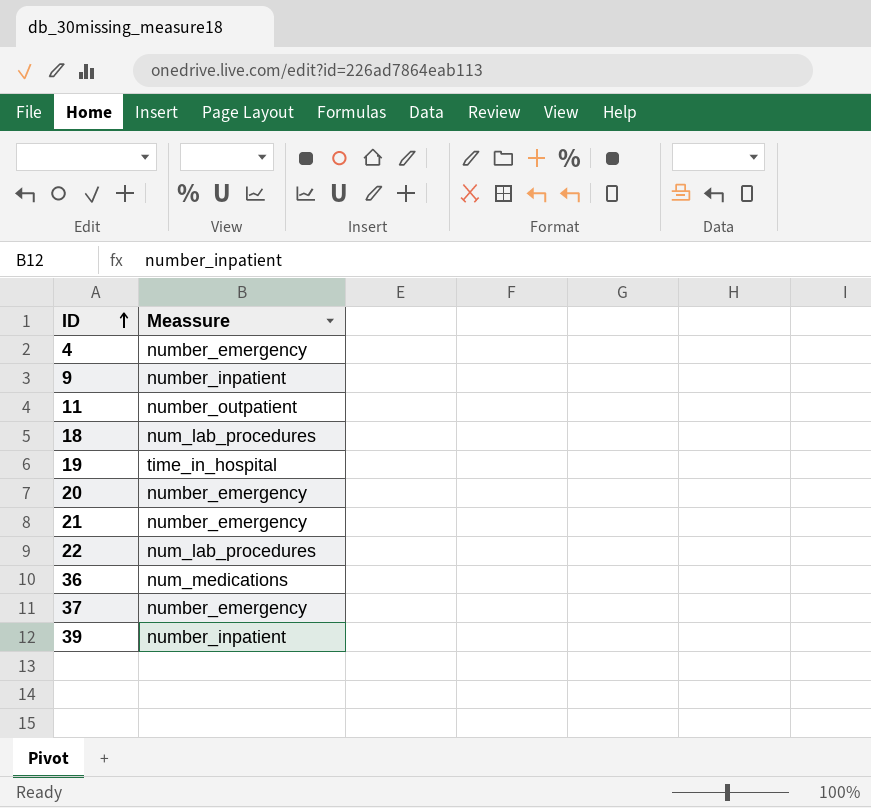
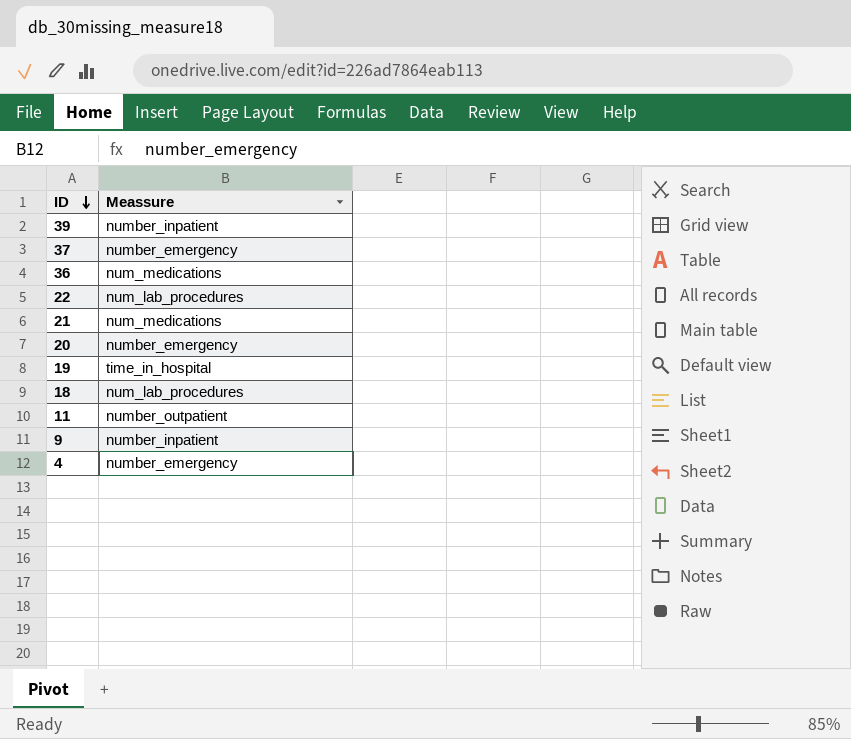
row order: ID ascending -> ID descending
21 | Meassure: number_emergency -> num_medications

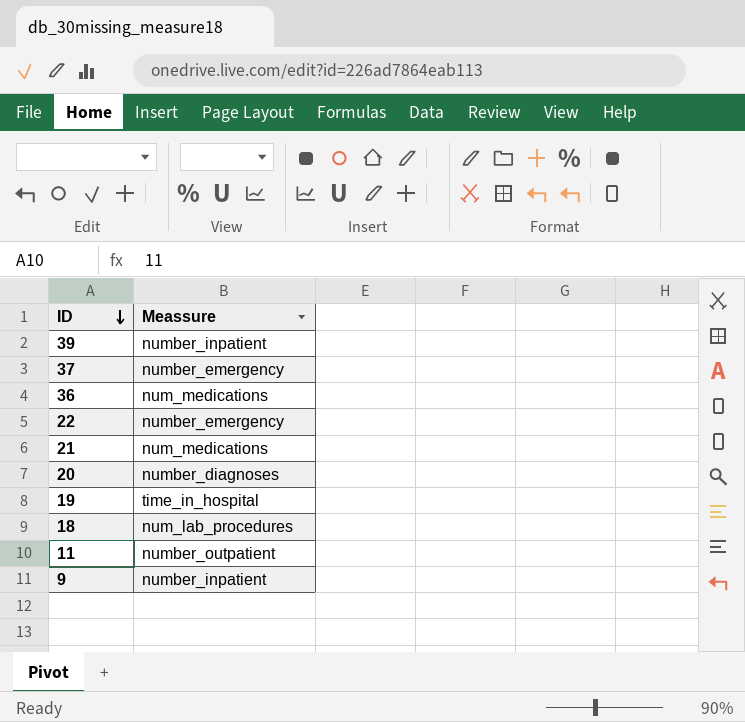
row 4: number_emergency -> none
22 | Meassure: num_lab_procedures -> number_emergency
20 | Meassure: number_emergency -> number_diagnoses

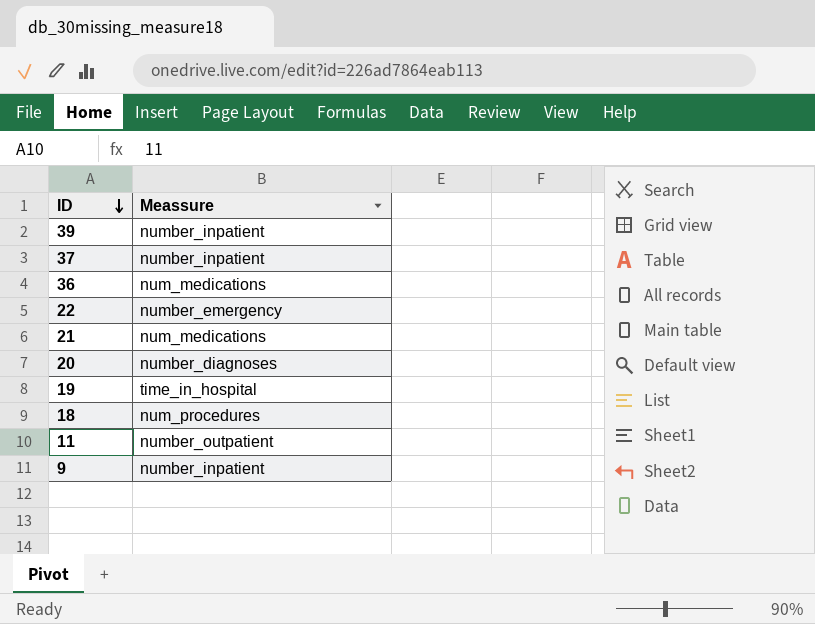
37 | Meassure: number_emergency -> number_inpatient
18 | Meassure: num_lab_procedures -> num_procedures

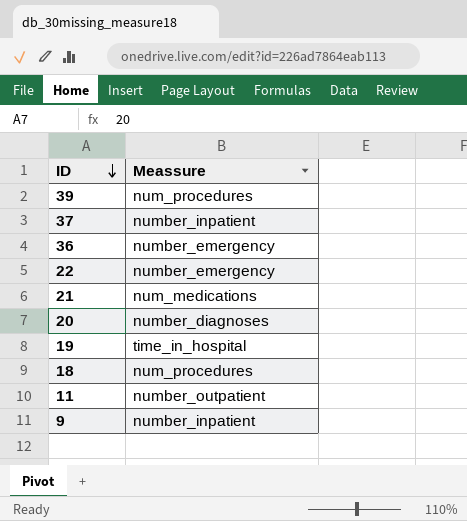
39 | Meassure: number_inpatient -> num_procedures
36 | Meassure: num_medications -> number_emergency

